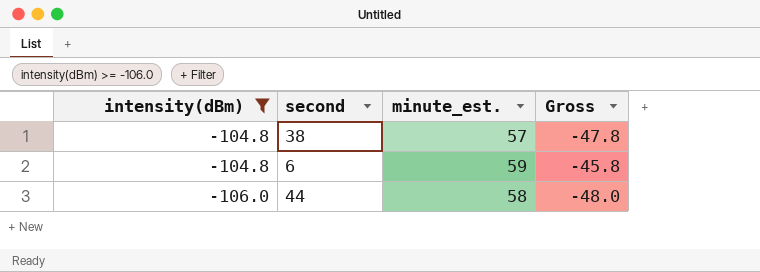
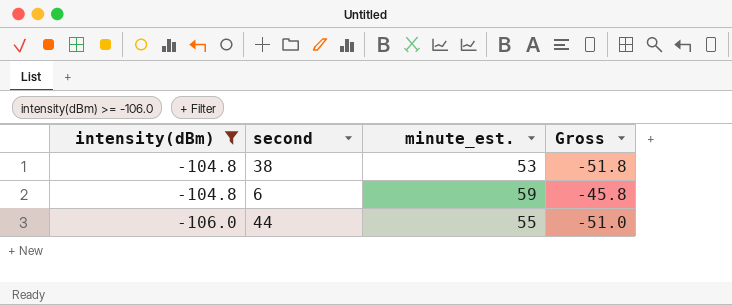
38 | minute_est.: 57 -> 53
38 | Gross: -47.8 -> -51.8
44 | minute_est.: 58 -> 55
44 | Gross: -48.0 -> -51.0

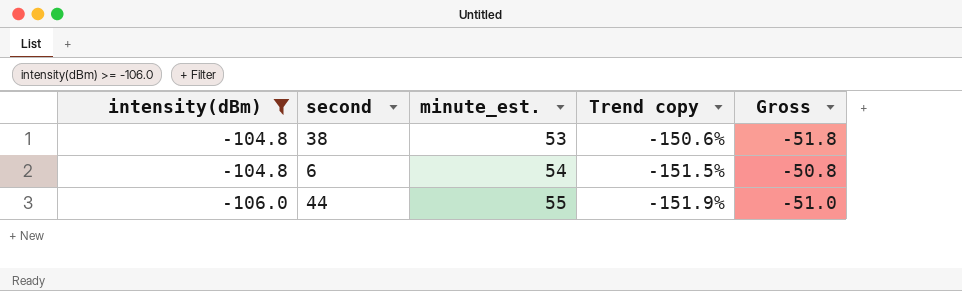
column Trend copy | formula: none -> ([minute_est.] - [intensity(dBm)]) / [intensity(dBm)]
6 | minute_est.: 59 -> 54
6 | Gross: -45.8 -> -50.8

